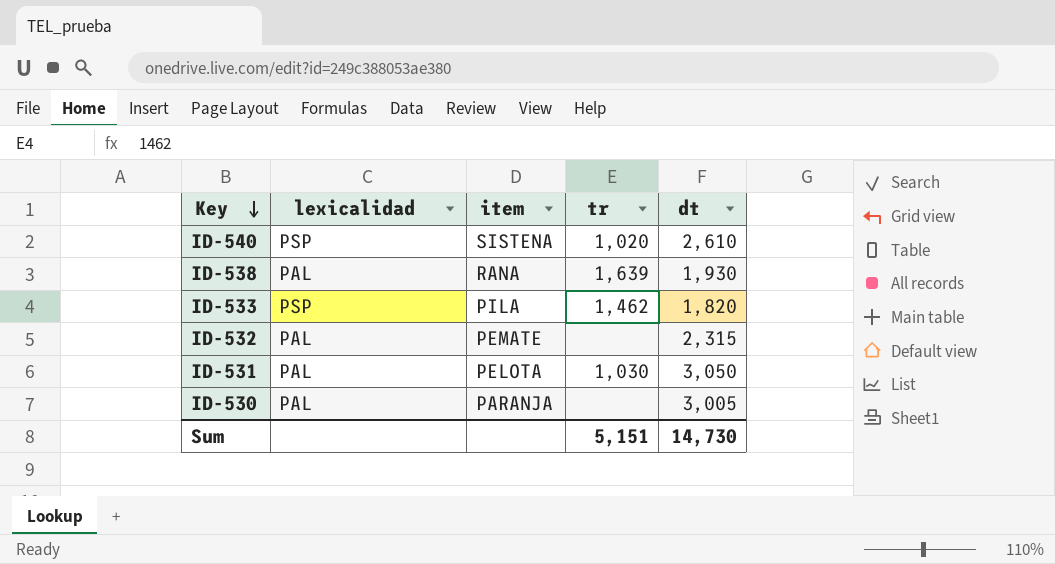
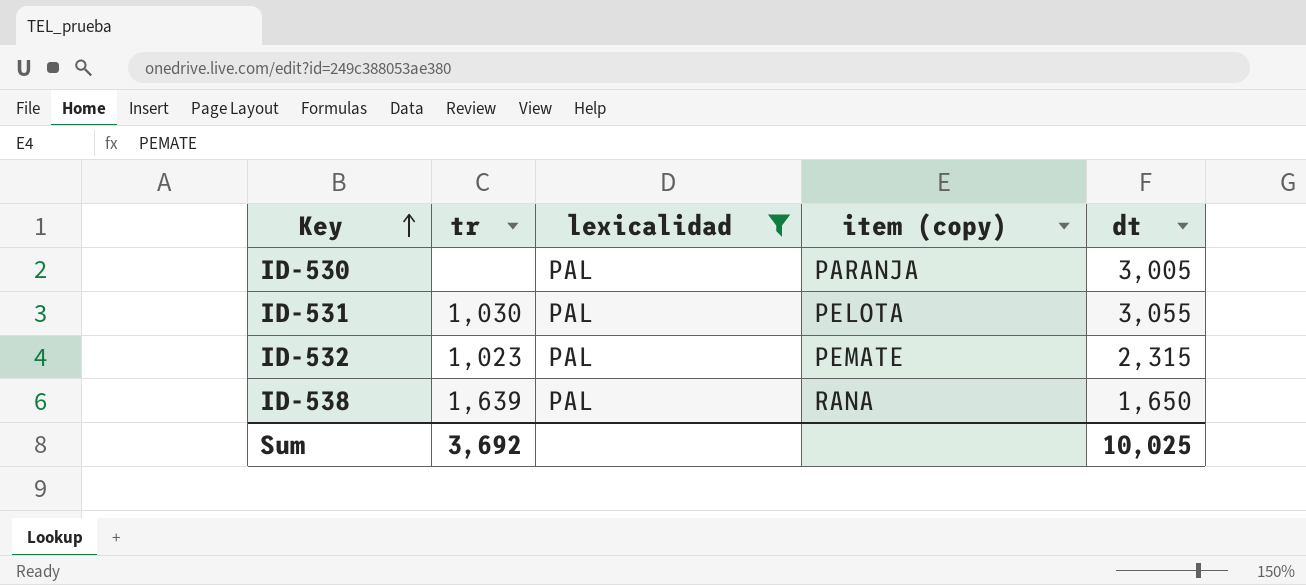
filter: none -> lexicalidad = PAL
row order: Key descending -> Key ascending
column tr | position: 4 -> 2
column name: item -> item (copy)
ID-531 | dt: 3,050 -> 3,055
ID-532 | tr: none -> 1,023
ID-538 | dt: 1,930 -> 1,650
Sum | tr: 5,151 -> 3,692
Sum | dt: 14,730 -> 10,025

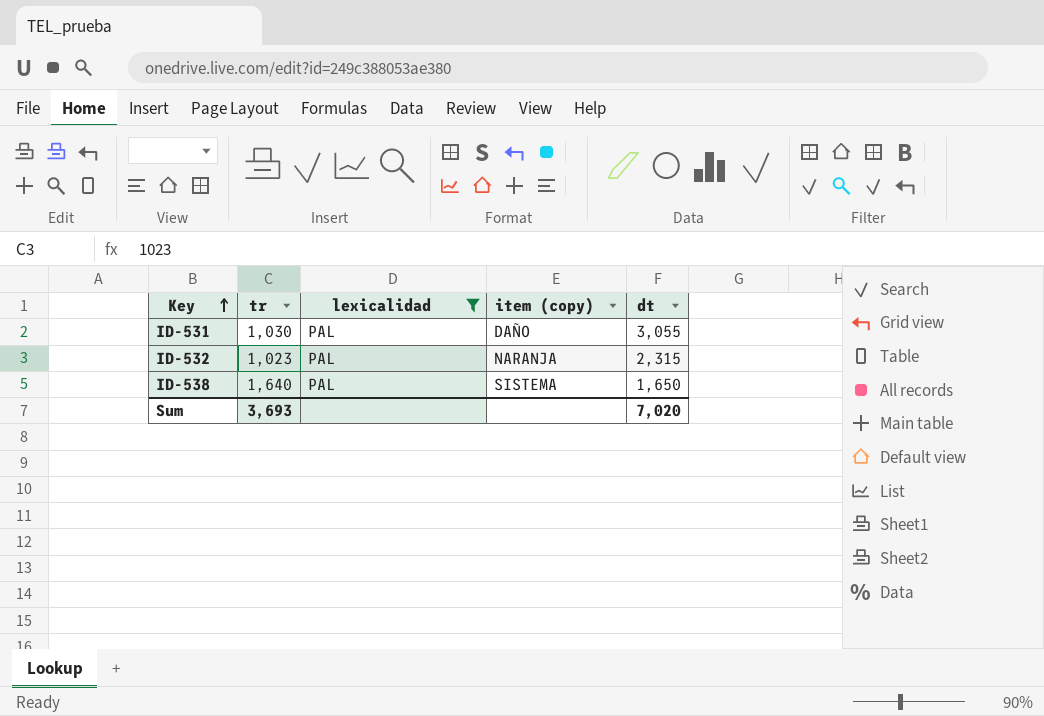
row ID-530: none | PAL | PARANJA | 3,005 -> none
ID-531 | item (copy): PELOTA -> DAÑO
ID-532 | item (copy): PEMATE -> NARANJA
ID-538 | tr: 1,639 -> 1,640
ID-538 | item (copy): RANA -> SISTEMA
Sum | tr: 3,692 -> 3,693
Sum | dt: 10,025 -> 7,020

